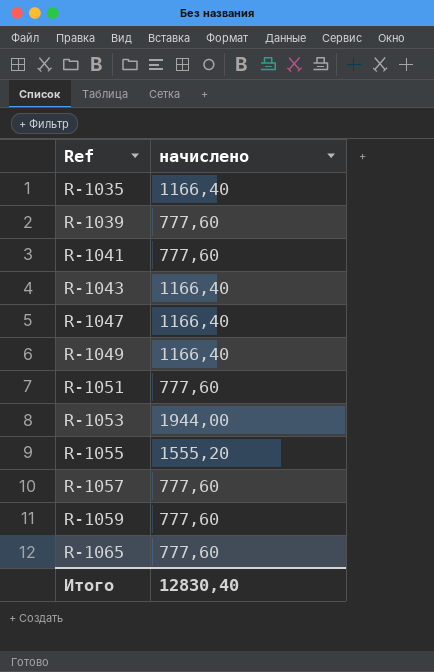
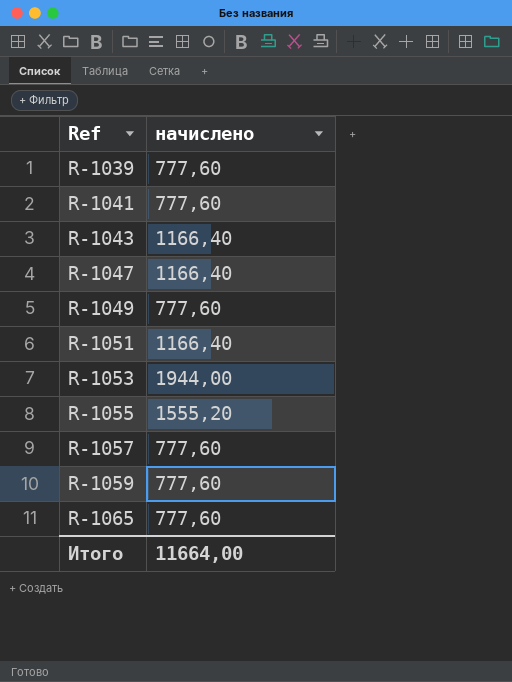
row R-1035: 1166,40 -> none
R-1049 | начислено: 1166,40 -> 777,60
R-1051 | начислено: 777,60 -> 1166,40
Итого | начислено: 12830,40 -> 11664,00

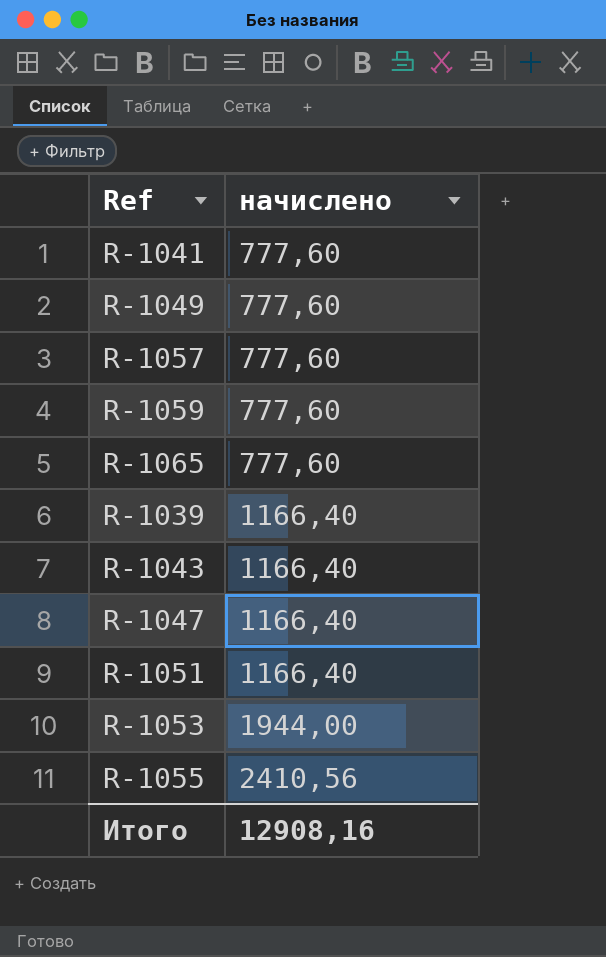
row order: Ref ascending -> начислено ascending
R-1039 | начислено: 777,60 -> 1166,40
R-1055 | начислено: 1555,20 -> 2410,56
Итого | начислено: 11664,00 -> 12908,16

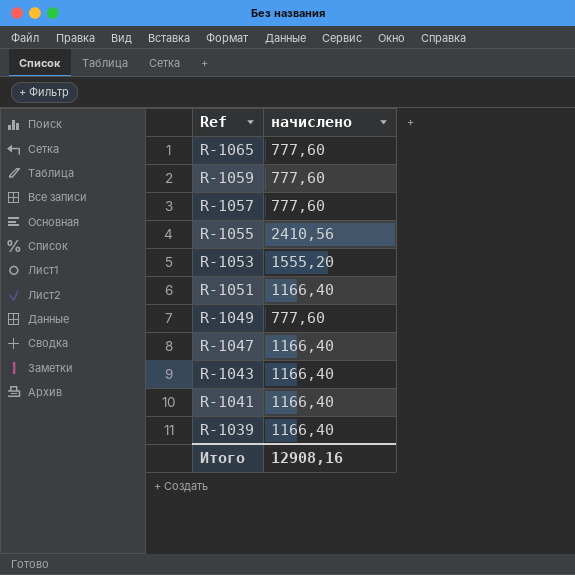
row order: начислено ascending -> Ref descending
R-1053 | начислено: 1944,00 -> 1555,20
R-1041 | начислено: 777,60 -> 1166,40

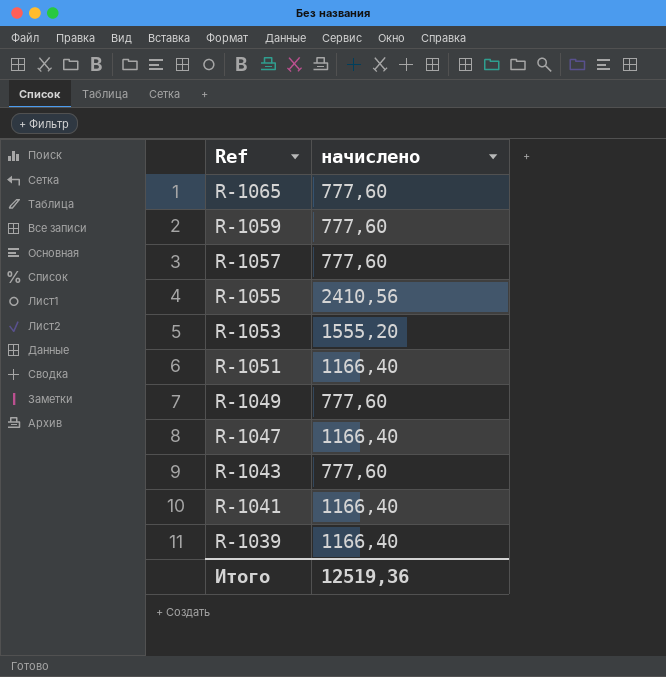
R-1043 | начислено: 1166,40 -> 777,60
Итого | начислено: 12908,16 -> 12519,36

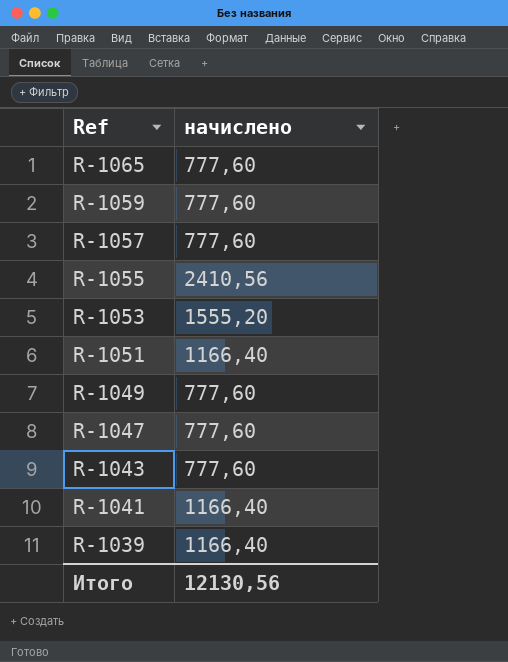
R-1047 | начислено: 1166,40 -> 777,60
Итого | начислено: 12519,36 -> 12130,56

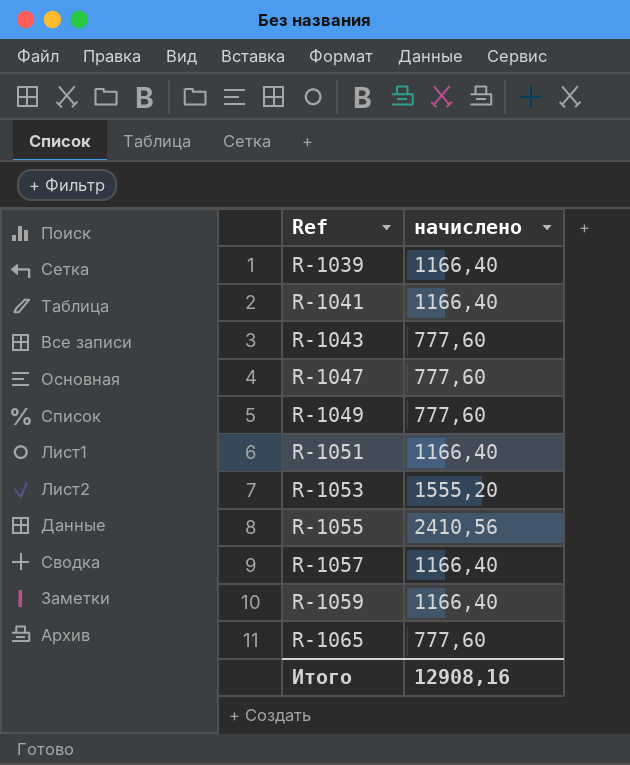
row order: Ref descending -> Ref ascending
R-1057 | начислено: 777,60 -> 1166,40
R-1059 | начислено: 777,60 -> 1166,40
Итого | начислено: 12130,56 -> 12908,16

